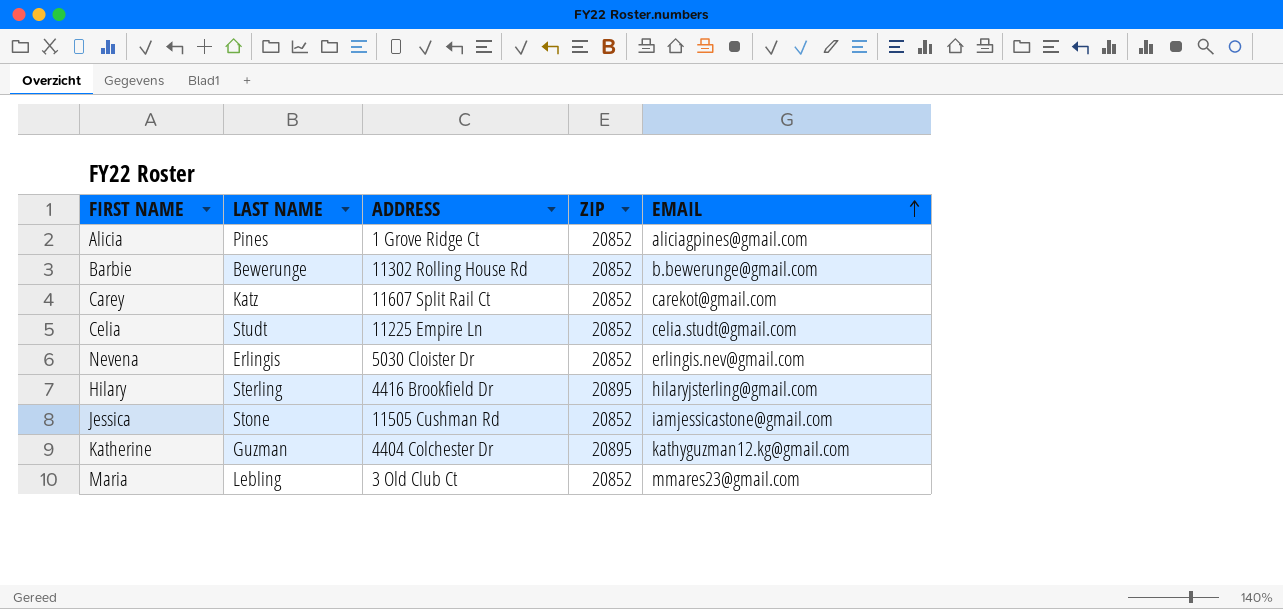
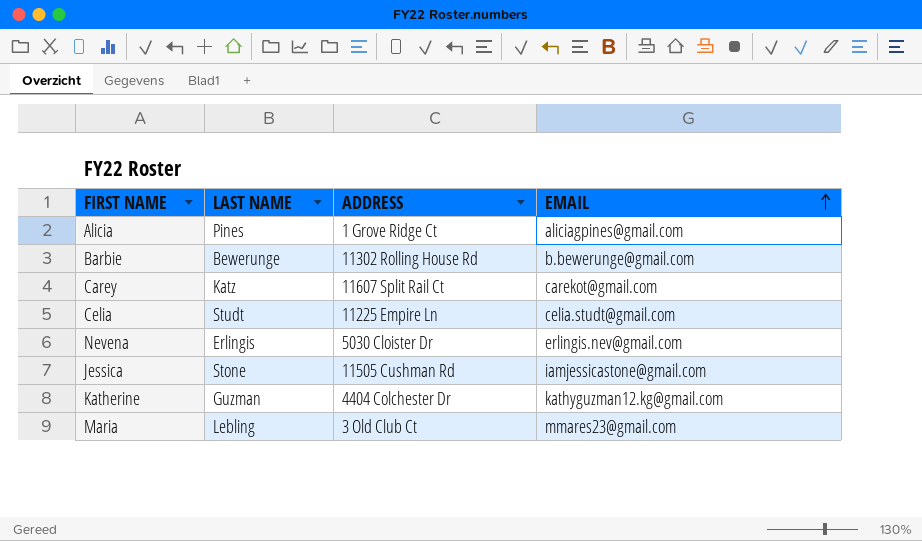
column ZIP | position: 4 -> none
row Hilary: Sterling | 4416 Brookfield Dr | 20895 | hilaryjsterling@gmail.com -> none

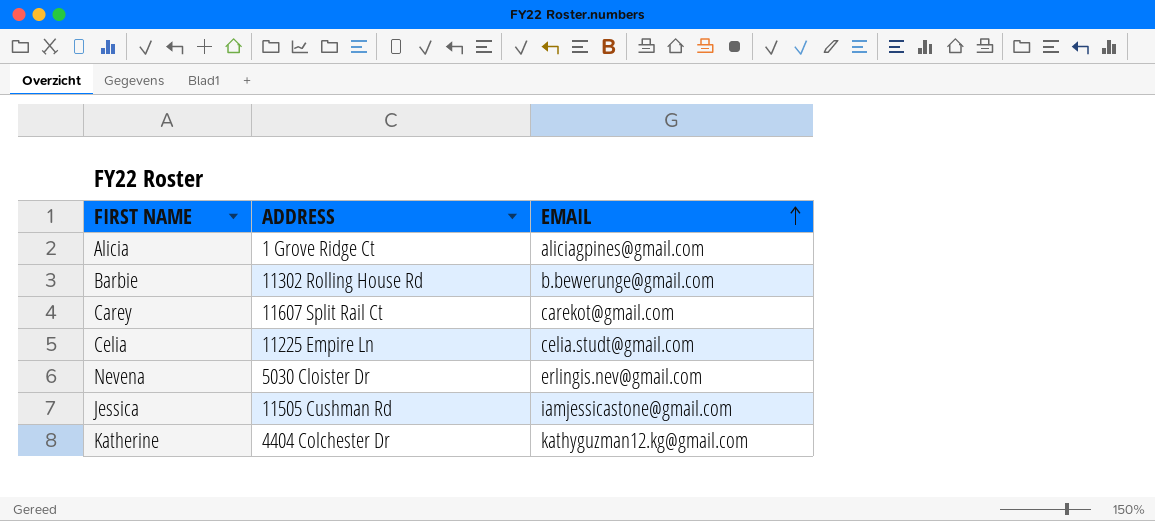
column LAST NAME | position: 2 -> none
row Maria: Lebling | 3 Old Club Ct | mmares23@gmail.com -> none

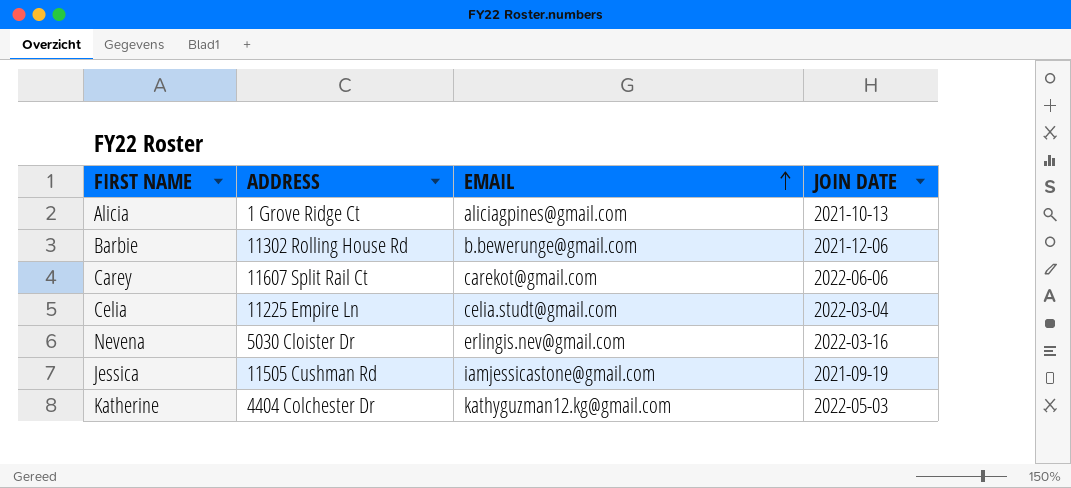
column JOIN DATE | position: none -> 4

